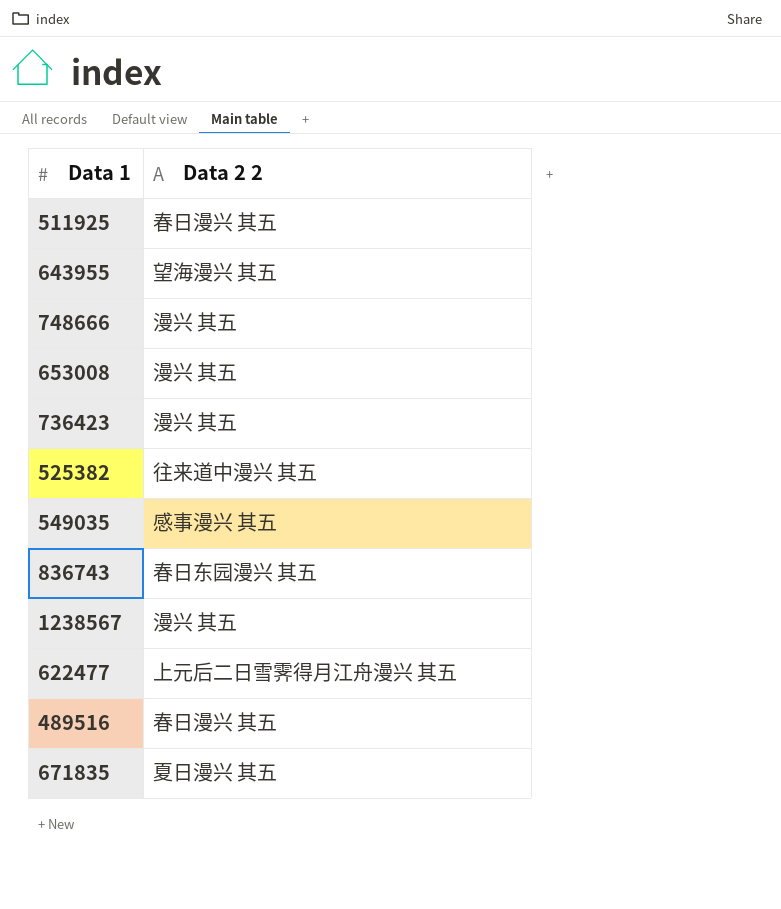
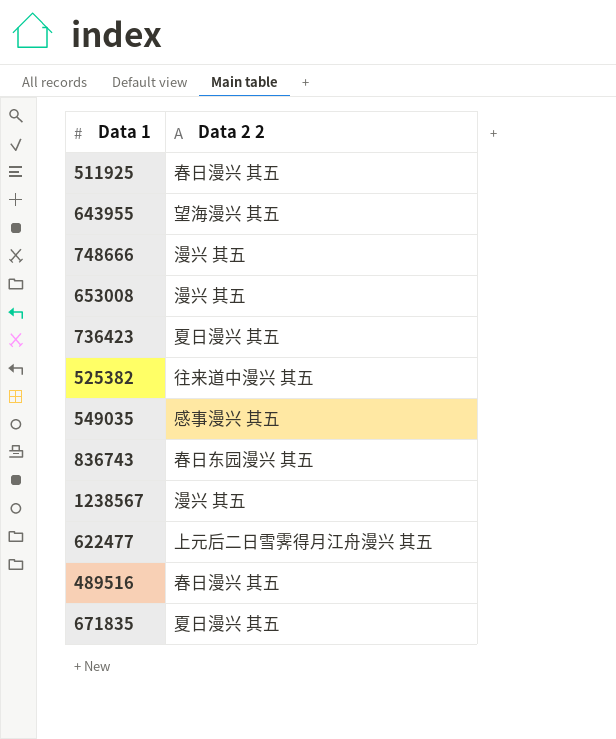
736423 | Data 2 2: 漫兴 其五 -> 夏日漫兴 其五

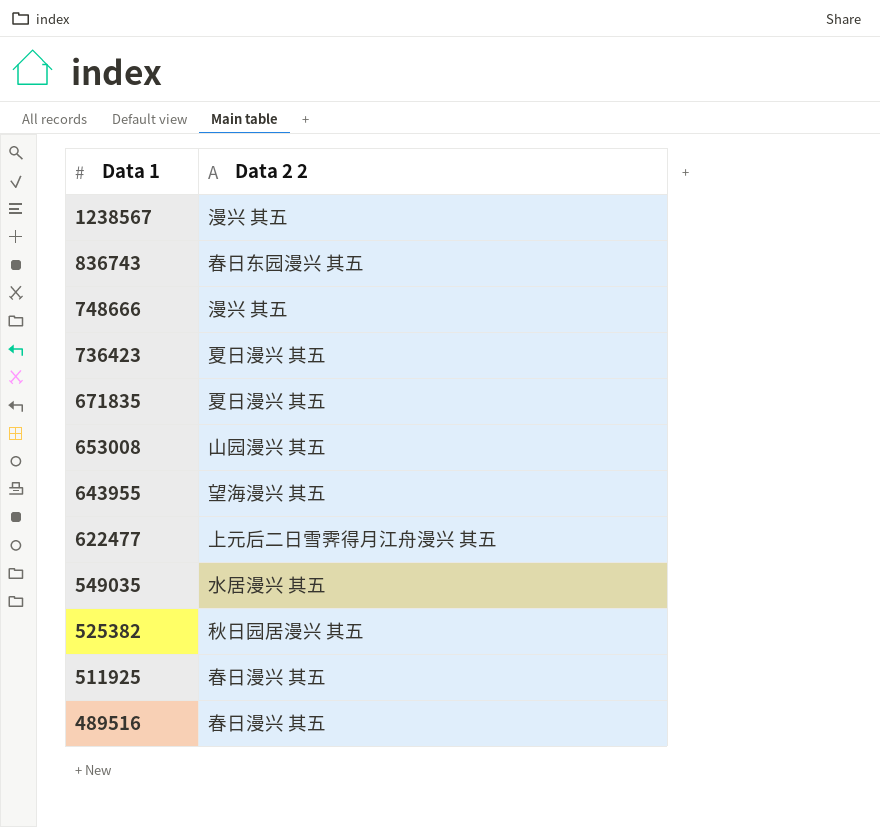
row order: none -> Data 1 descending
653008 | Data 2 2: 漫兴 其五 -> 山园漫兴 其五
549035 | Data 2 2: 感事漫兴 其五 -> 水居漫兴 其五
525382 | Data 2 2: 往来道中漫兴 其五 -> 秋日园居漫兴 其五

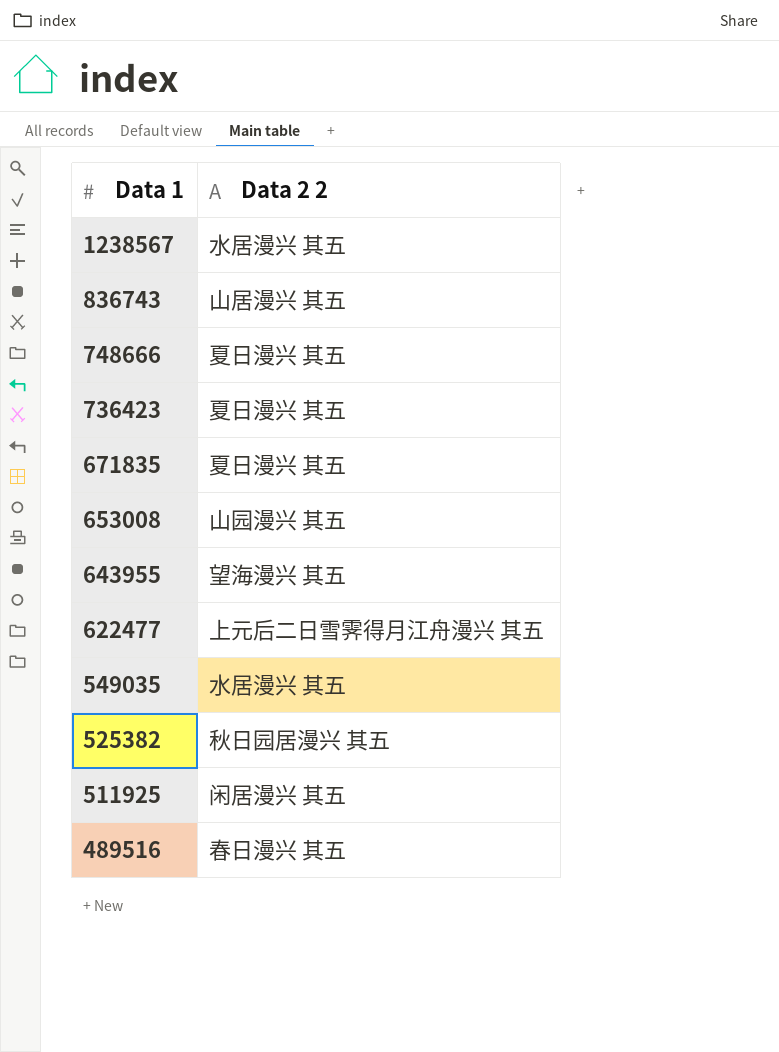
1238567 | Data 2 2: 漫兴 其五 -> 水居漫兴 其五
836743 | Data 2 2: 春日东园漫兴 其五 -> 山居漫兴 其五
748666 | Data 2 2: 漫兴 其五 -> 夏日漫兴 其五
511925 | Data 2 2: 春日漫兴 其五 -> 闲居漫兴 其五

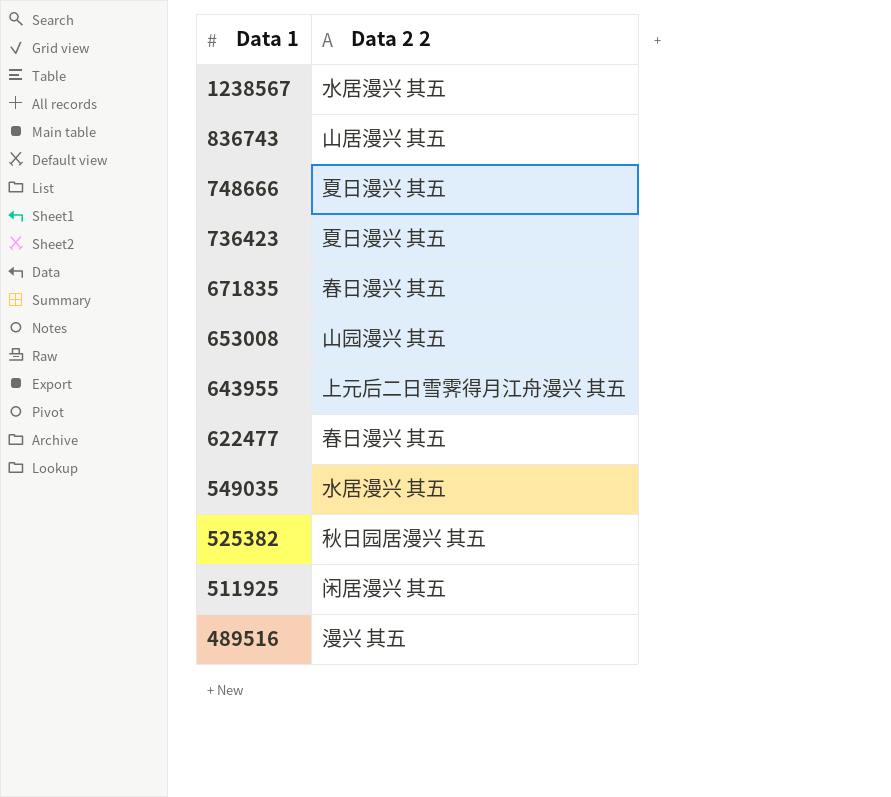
671835 | Data 2 2: 夏日漫兴 其五 -> 春日漫兴 其五
643955 | Data 2 2: 望海漫兴 其五 -> 上元后二日雪霁得月江舟漫兴 其五
622477 | Data 2 2: 上元后二日雪霁得月江舟漫兴 其五 -> 春日漫兴 其五
489516 | Data 2 2: 春日漫兴 其五 -> 漫兴 其五

